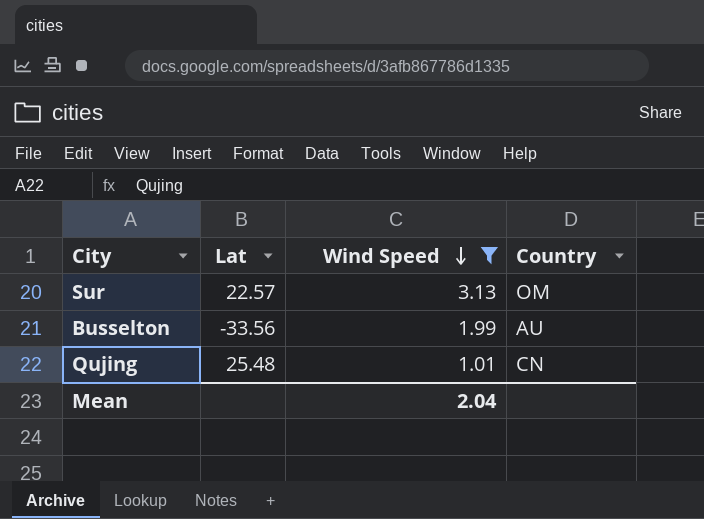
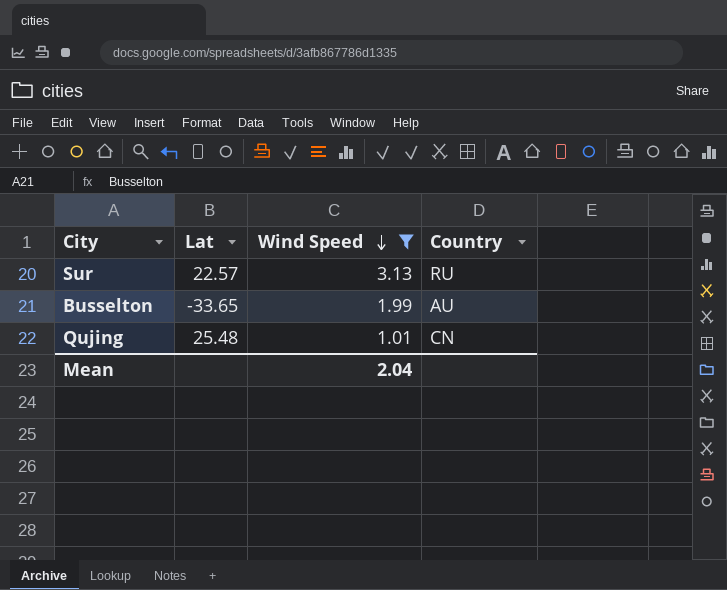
Sur | Country: OM -> RU
Busselton | Lat: -33.56 -> -33.65

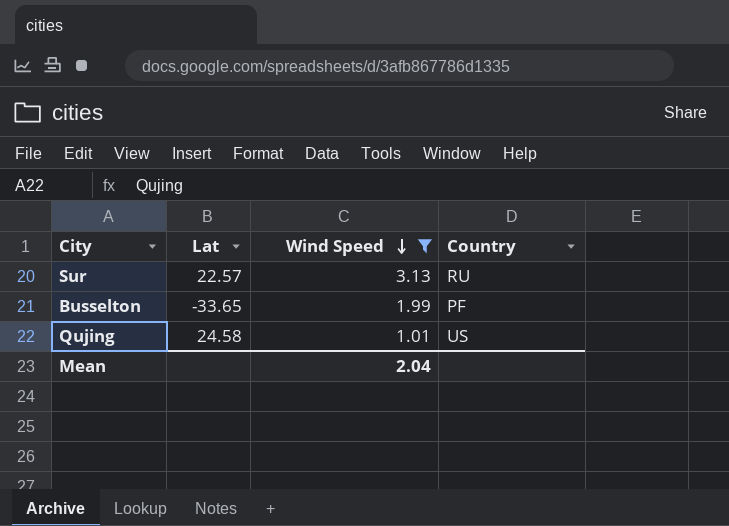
Busselton | Country: AU -> PF
Qujing | Lat: 25.48 -> 24.58
Qujing | Country: CN -> US

